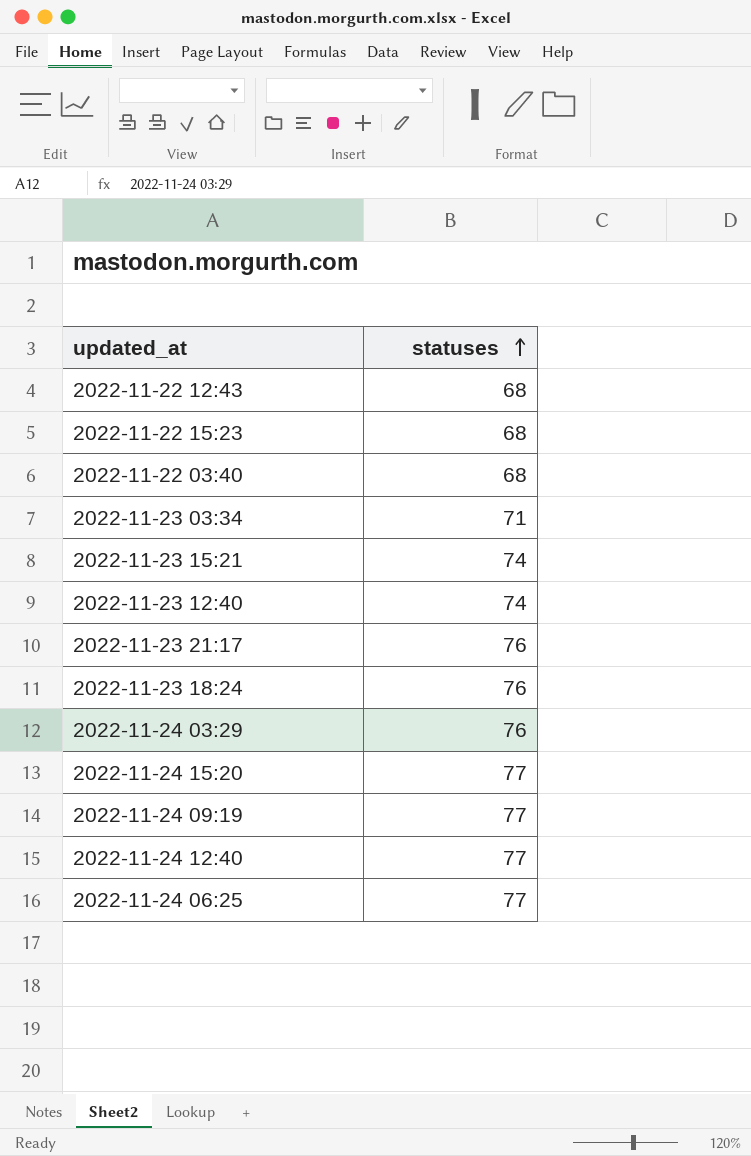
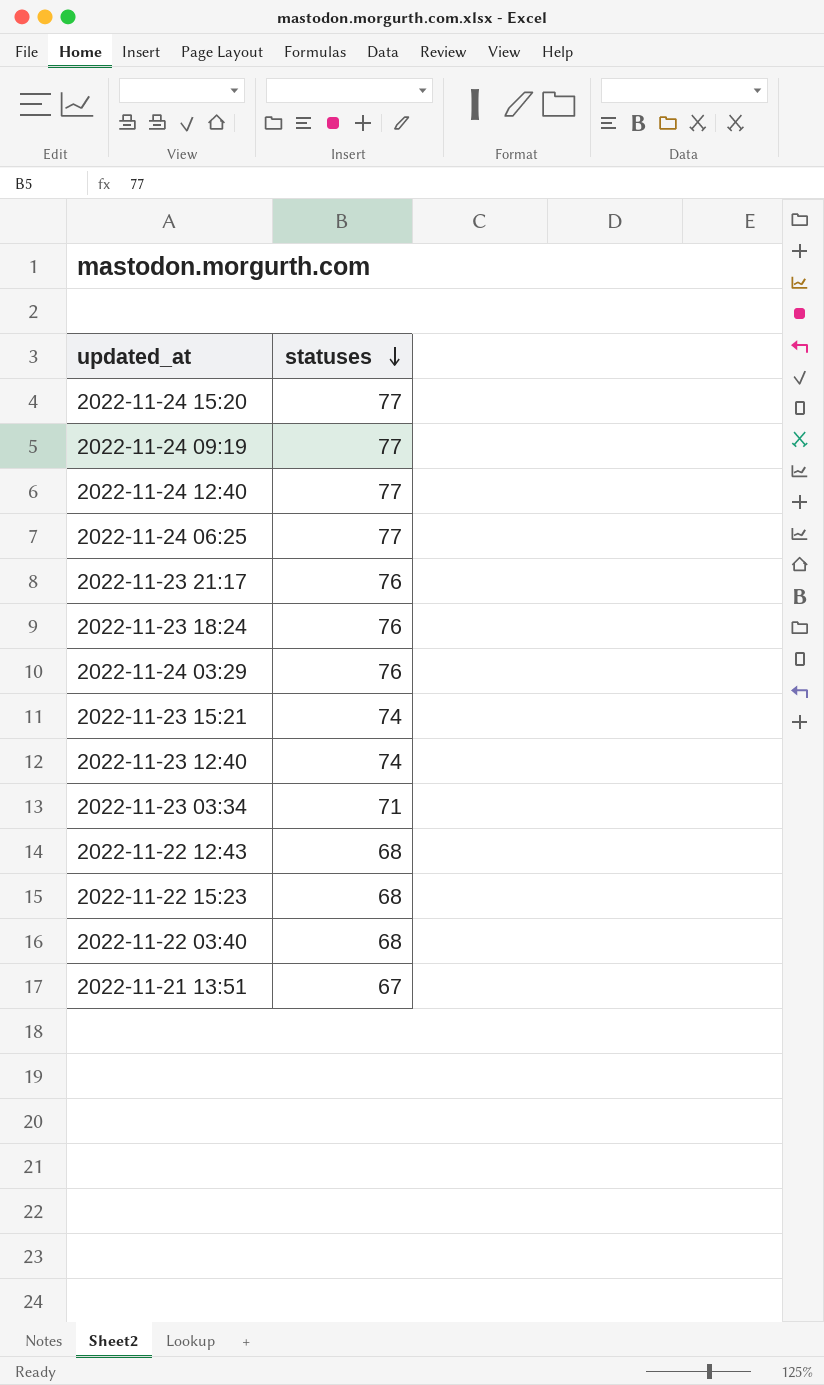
row order: statuses ascending -> statuses descending
row 2022-11-21 13:51: none -> 67

